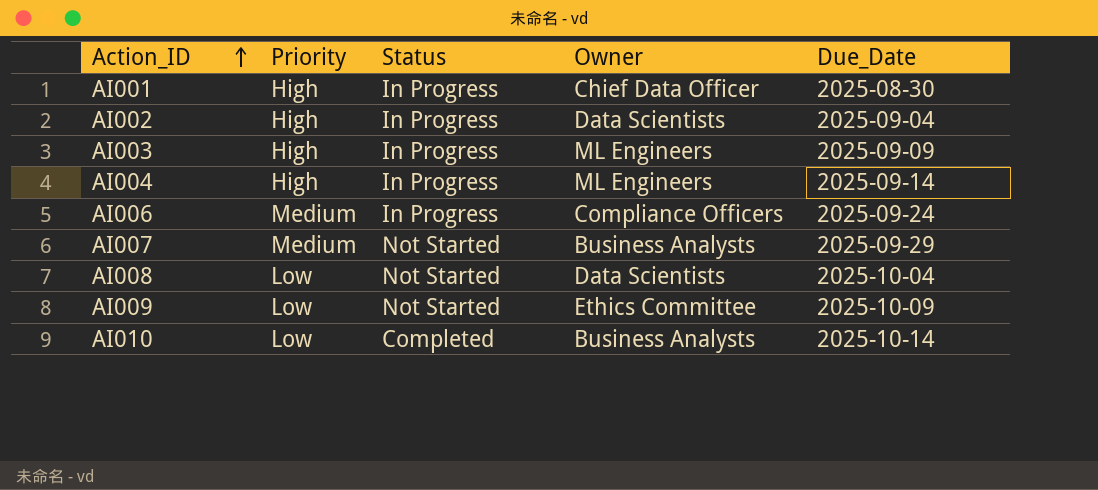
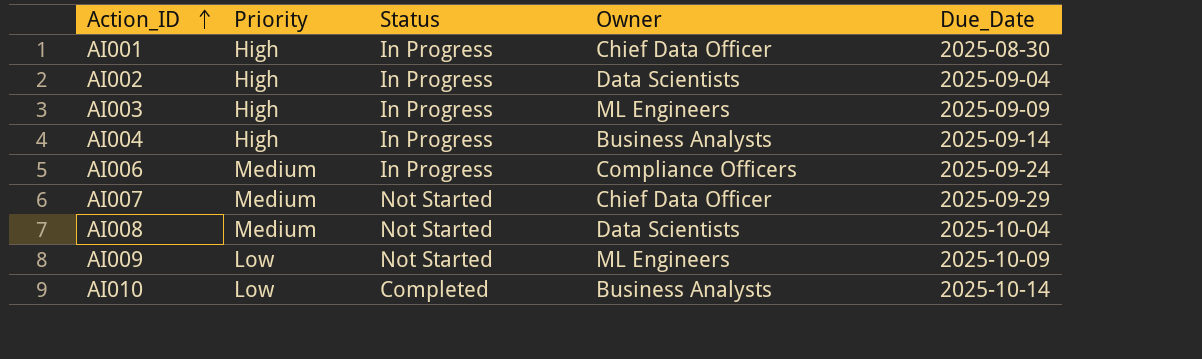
AI004 | Owner: ML Engineers -> Business Analysts
AI007 | Owner: Business Analysts -> Chief Data Officer
AI008 | Priority: Low -> Medium
AI009 | Owner: Ethics Committee -> ML Engineers

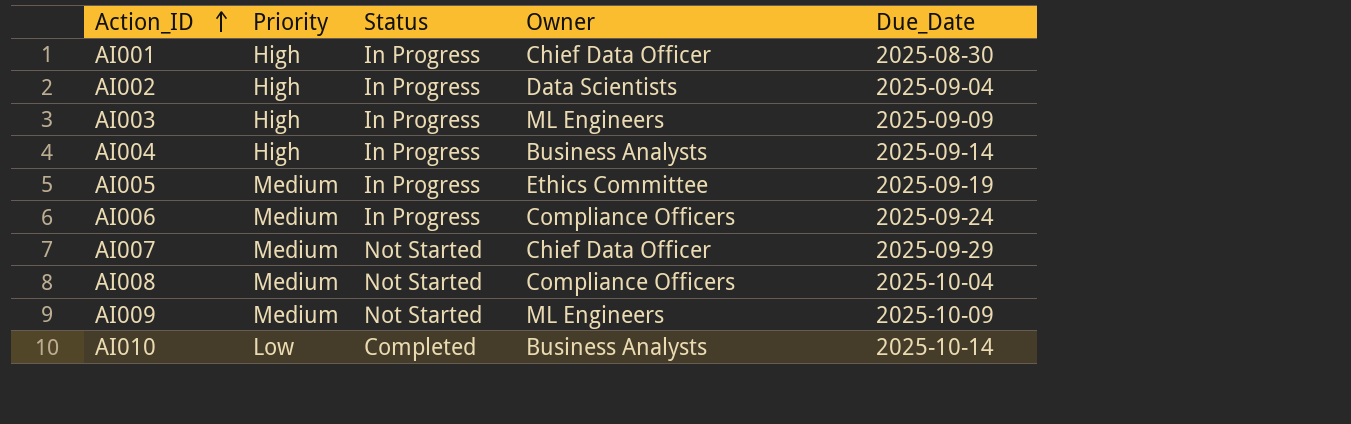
row AI005: none -> Medium | In Progress | Ethics Committee | 2025-09-19
AI008 | Owner: Data Scientists -> Compliance Officers
AI009 | Priority: Low -> Medium

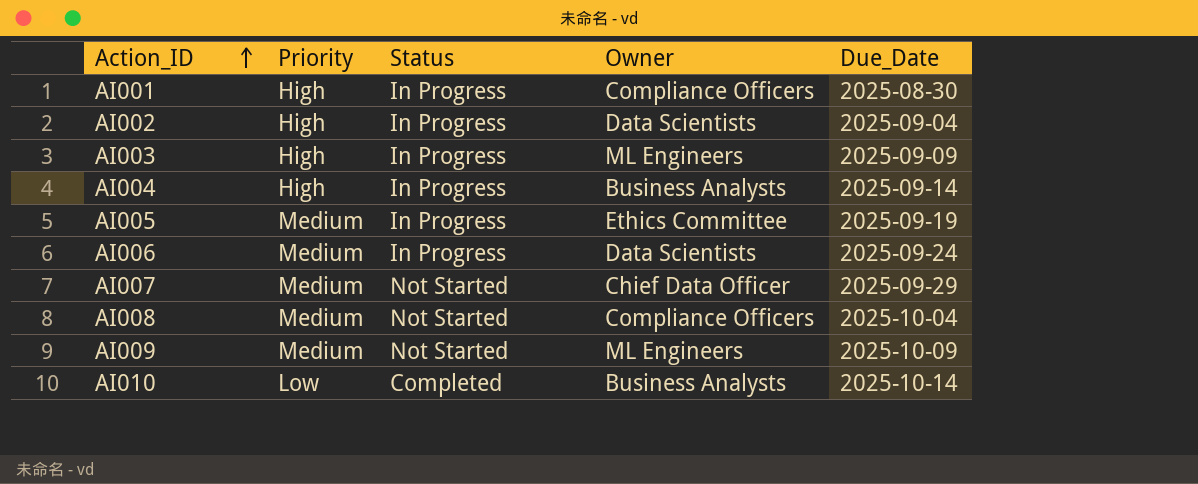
AI001 | Owner: Chief Data Officer -> Compliance Officers
AI006 | Owner: Compliance Officers -> Data Scientists

